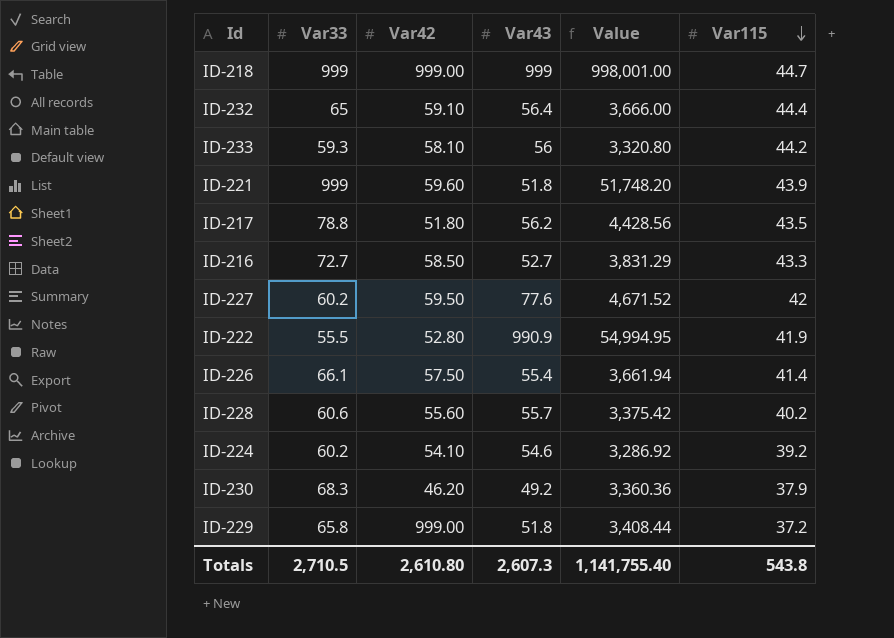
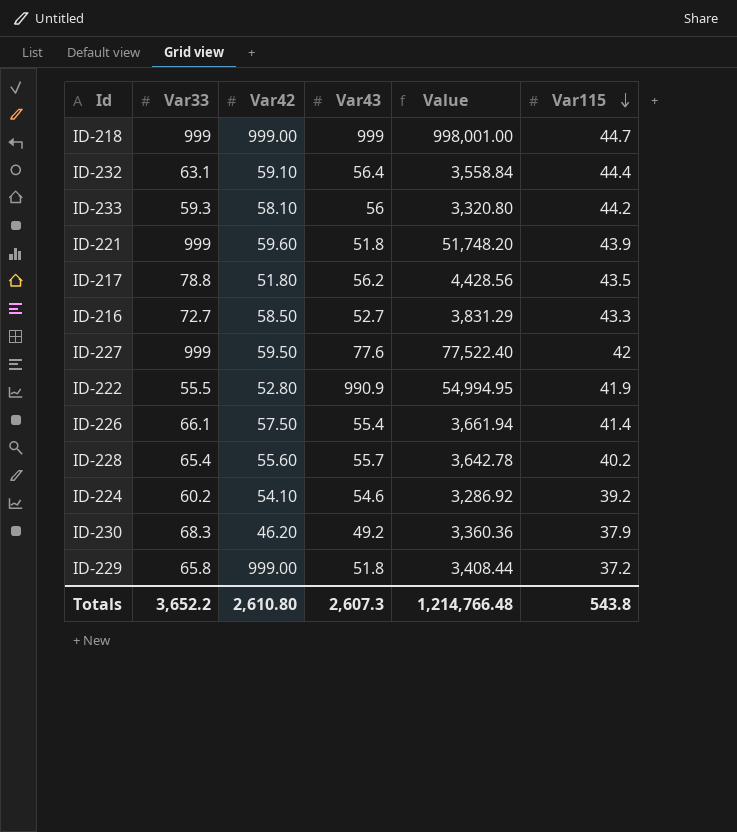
ID-232 | Var33: 65 -> 63.1
ID-232 | Value: 3,666.00 -> 3,558.84
ID-227 | Var33: 60.2 -> 999
ID-227 | Value: 4,671.52 -> 77,522.40
ID-228 | Var33: 60.6 -> 65.4
ID-228 | Value: 3,375.42 -> 3,642.78
Totals | Var33: 2,710.5 -> 3,652.2
Totals | Value: 1,141,755.40 -> 1,214,766.48

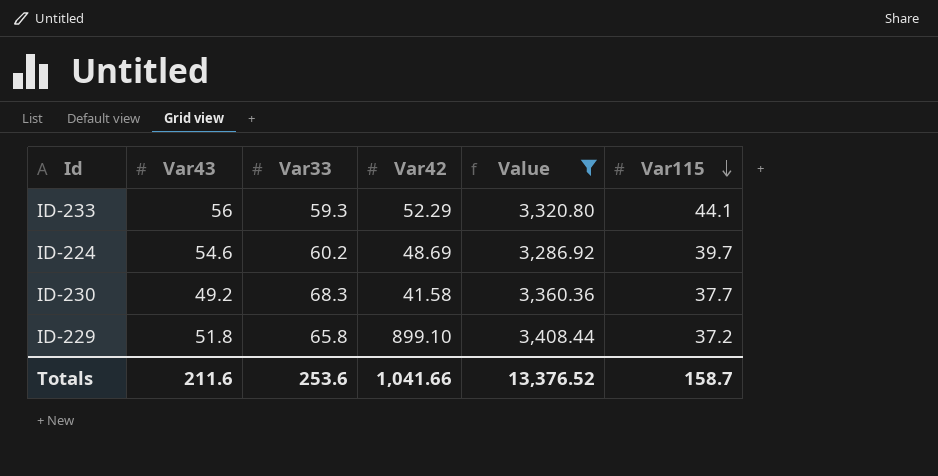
filter: none -> Value <= 3,408.44
column Var43 | position: 4 -> 2
ID-233 | Var42: 58.10 -> 52.29
ID-233 | Var115: 44.2 -> 44.1
ID-224 | Var42: 54.10 -> 48.69
ID-224 | Var115: 39.2 -> 39.7
ID-230 | Var42: 46.20 -> 41.58
ID-230 | Var115: 37.9 -> 37.7
ID-229 | Var42: 999.00 -> 899.10
Totals | Var43: 2,607.3 -> 211.6
Totals | Var33: 3,652.2 -> 253.6
Totals | Var42: 2,610.80 -> 1,041.66
Totals | Value: 1,214,766.48 -> 13,376.52
Totals | Var115: 543.8 -> 158.7

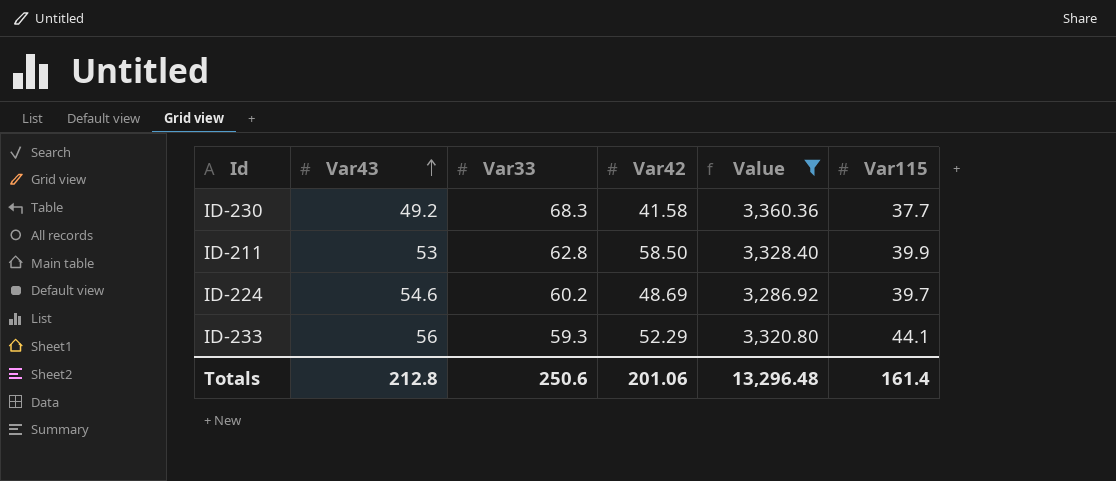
row order: Var115 descending -> Var43 ascending
row ID-229: 51.8 | 65.8 | 899.10 | 3,408.44 | 37.2 -> none
row ID-211: none -> 53 | 62.8 | 58.50 | 3,328.40 | 39.9
Totals | Var43: 211.6 -> 212.8
Totals | Var33: 253.6 -> 250.6
Totals | Var42: 1,041.66 -> 201.06
Totals | Value: 13,376.52 -> 13,296.48
Totals | Var115: 158.7 -> 161.4

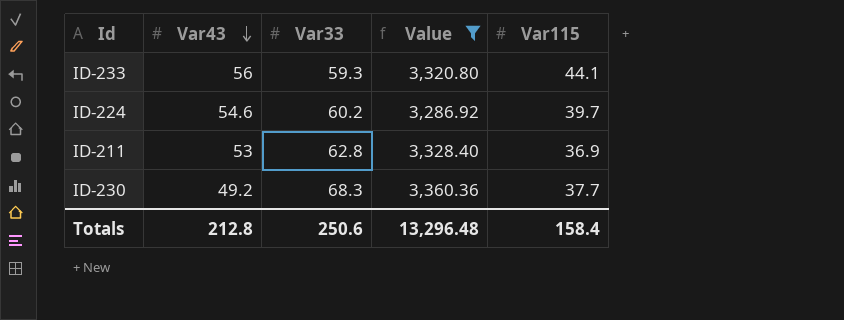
row order: Var43 ascending -> Var43 descending
column Var42 | position: 4 -> none
ID-211 | Var115: 39.9 -> 36.9
Totals | Var115: 161.4 -> 158.4

